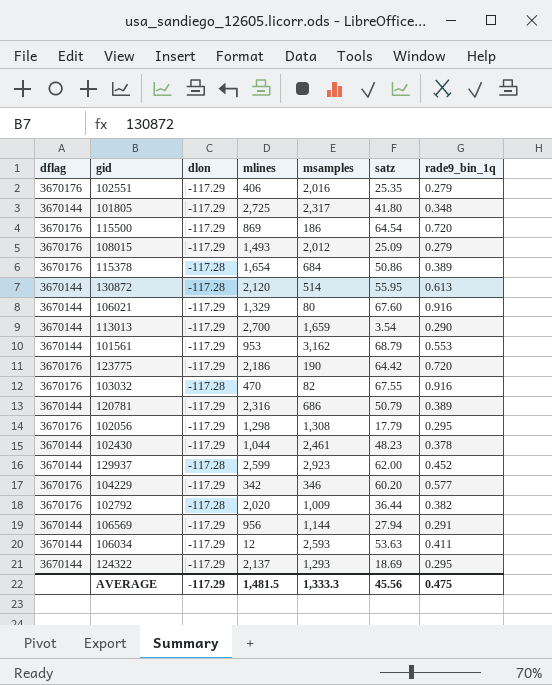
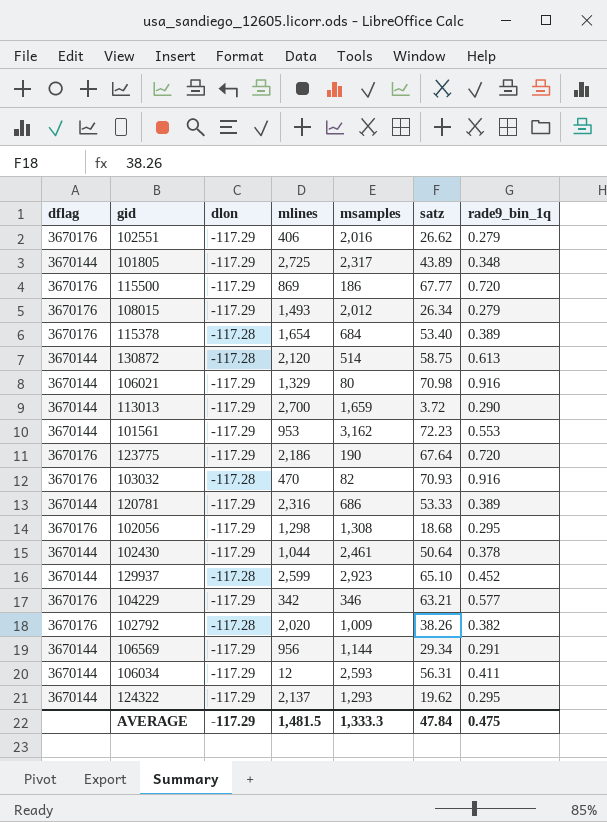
102551 | satz: 25.35 -> 26.62
101805 | satz: 41.80 -> 43.89
115500 | satz: 64.54 -> 67.77
108015 | satz: 25.09 -> 26.34
115378 | satz: 50.86 -> 53.40
130872 | satz: 55.95 -> 58.75
106021 | satz: 67.60 -> 70.98
113013 | satz: 3.54 -> 3.72
101561 | satz: 68.79 -> 72.23
123775 | satz: 64.42 -> 67.64
103032 | satz: 67.55 -> 70.93
120781 | satz: 50.79 -> 53.33
102056 | satz: 17.79 -> 18.68
102430 | satz: 48.23 -> 50.64
129937 | satz: 62.00 -> 65.10
104229 | satz: 60.20 -> 63.21
102792 | satz: 36.44 -> 38.26
106569 | satz: 27.94 -> 29.34
106034 | satz: 53.63 -> 56.31
124322 | satz: 18.69 -> 19.62
AVERAGE | satz: 45.56 -> 47.84

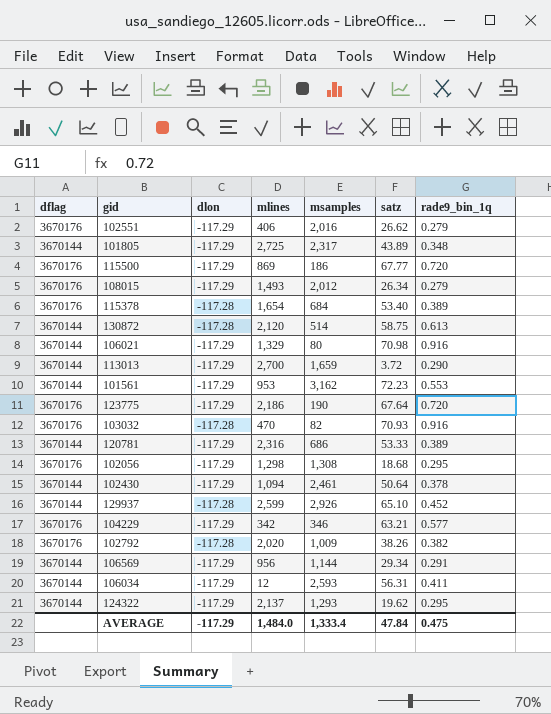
102430 | mlines: 1,044 -> 1,094
129937 | msamples: 2,923 -> 2,926
AVERAGE | mlines: 1,481.5 -> 1,484.0
AVERAGE | msamples: 1,333.3 -> 1,333.4

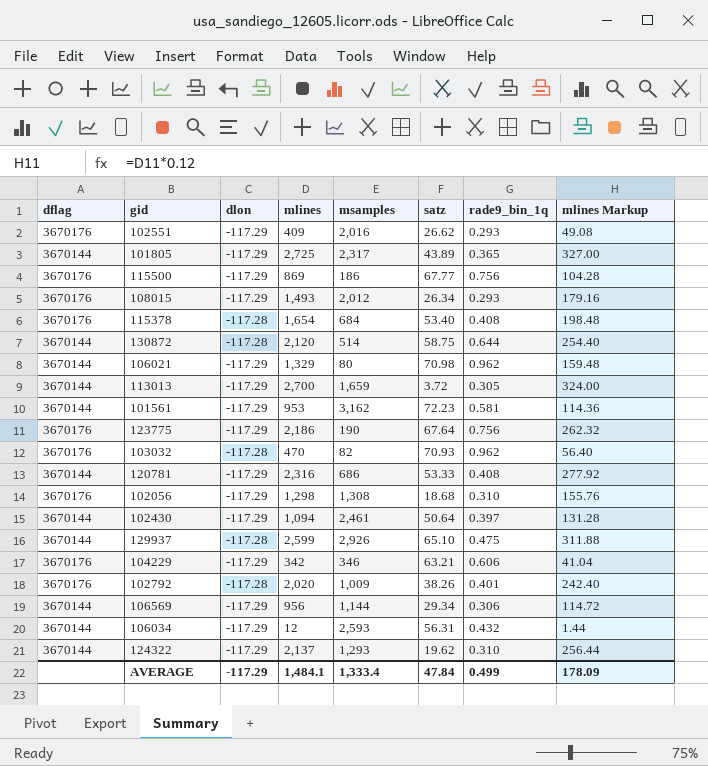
column mlines Markup | formula: none -> [mlines] * 0.12
102551 | mlines: 406 -> 409
102551 | rade9_bin_1q: 0.279 -> 0.293
101805 | rade9_bin_1q: 0.348 -> 0.365
115500 | rade9_bin_1q: 0.720 -> 0.756
108015 | rade9_bin_1q: 0.279 -> 0.293
115378 | rade9_bin_1q: 0.389 -> 0.408
130872 | rade9_bin_1q: 0.613 -> 0.644
106021 | rade9_bin_1q: 0.916 -> 0.962
113013 | rade9_bin_1q: 0.290 -> 0.305
101561 | rade9_bin_1q: 0.553 -> 0.581
123775 | rade9_bin_1q: 0.720 -> 0.756
103032 | rade9_bin_1q: 0.916 -> 0.962
120781 | rade9_bin_1q: 0.389 -> 0.408
102056 | rade9_bin_1q: 0.295 -> 0.310
102430 | rade9_bin_1q: 0.378 -> 0.397
129937 | rade9_bin_1q: 0.452 -> 0.475
104229 | rade9_bin_1q: 0.577 -> 0.606
102792 | rade9_bin_1q: 0.382 -> 0.401
106569 | rade9_bin_1q: 0.291 -> 0.306
106034 | rade9_bin_1q: 0.411 -> 0.432
124322 | rade9_bin_1q: 0.295 -> 0.310
AVERAGE | mlines: 1,484.0 -> 1,484.1
AVERAGE | rade9_bin_1q: 0.475 -> 0.499

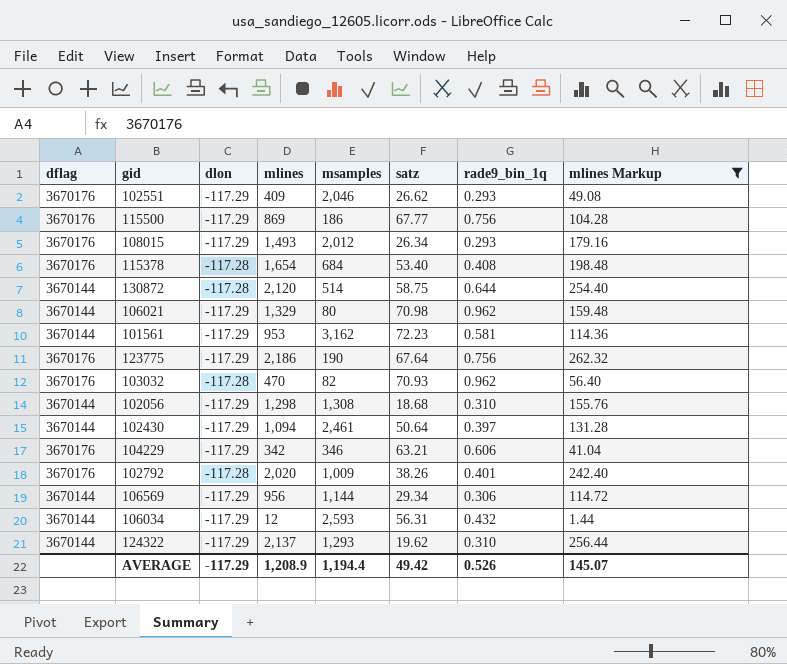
filter: none -> mlines Markup <= 262.32
102551 | msamples: 2,016 -> 2,046
102056 | dflag: 3670176 -> 3670144
AVERAGE | mlines: 1,484.1 -> 1,208.9
AVERAGE | msamples: 1,333.4 -> 1,194.4
AVERAGE | satz: 47.84 -> 49.42
AVERAGE | rade9_bin_1q: 0.499 -> 0.526
AVERAGE | mlines Markup: 178.09 -> 145.07

